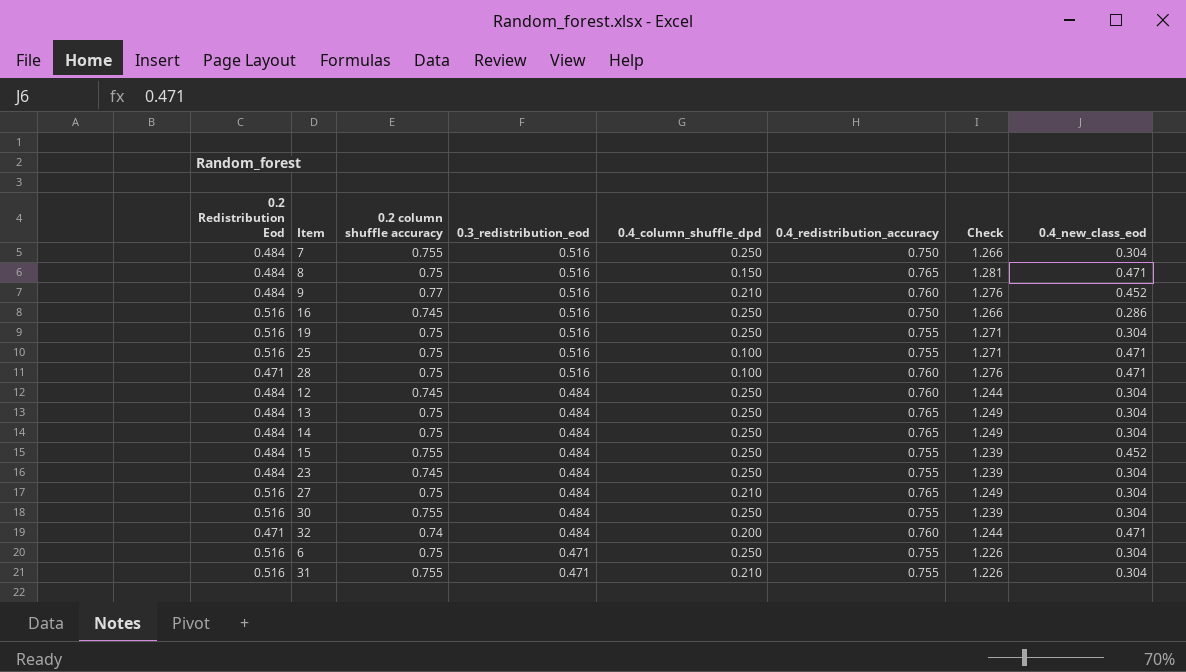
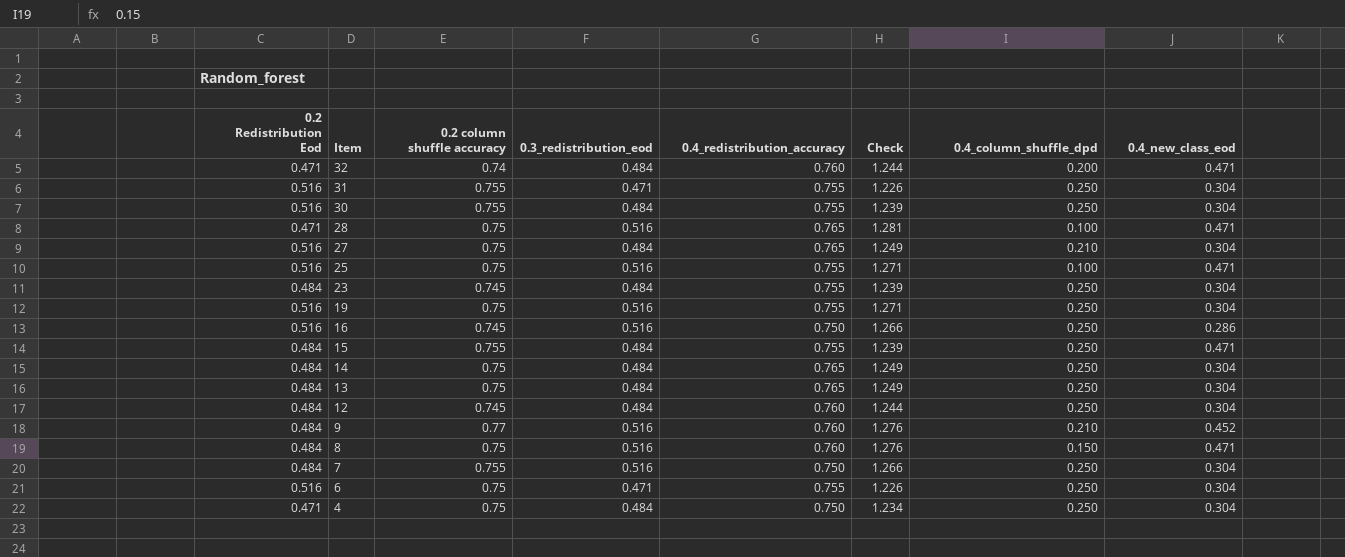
row order: 0.3_redistribution_eod descending -> Item descending
column 0.4_column_shuffle_dpd | position: 5 -> 7
31 | 0.4_column_shuffle_dpd: 0.210 -> 0.250
28 | 0.4_redistribution_accuracy: 0.760 -> 0.765
28 | Check: 1.276 -> 1.281
15 | 0.4_new_class_eod: 0.452 -> 0.471
8 | 0.4_redistribution_accuracy: 0.765 -> 0.760
8 | Check: 1.281 -> 1.276
row 4: none -> 0.471 | 0.75 | 0.484 | 0.750 | 1.234 | 0.250 | 0.304

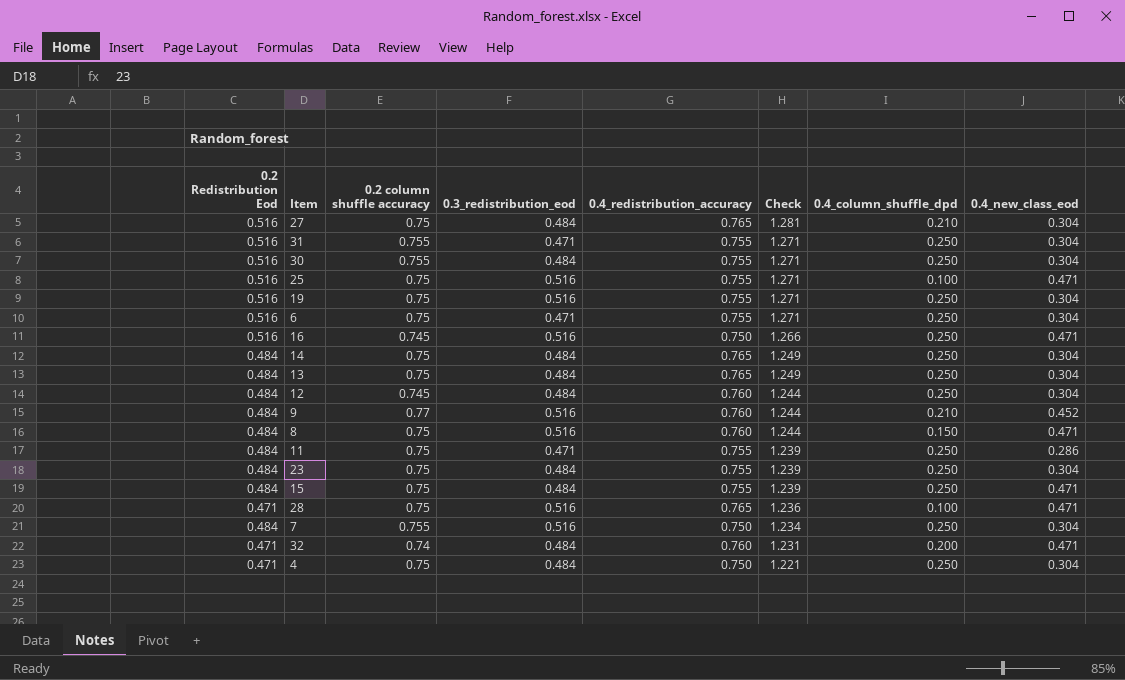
row order: Item descending -> Check descending
column Check | formula: [0.3_redistribution_eod] + [0.4_redistribution_accuracy] -> [0.2 Redistribution Eod] + [0.4_redistribution_accuracy]
16 | 0.4_new_class_eod: 0.286 -> 0.471
row 11: none -> 0.484 | 0.75 | 0.471 | 0.755 | 1.239 | 0.250 | 0.286
23 | 0.2 column shuffle accuracy: 0.745 -> 0.75
15 | 0.2 column shuffle accuracy: 0.755 -> 0.75

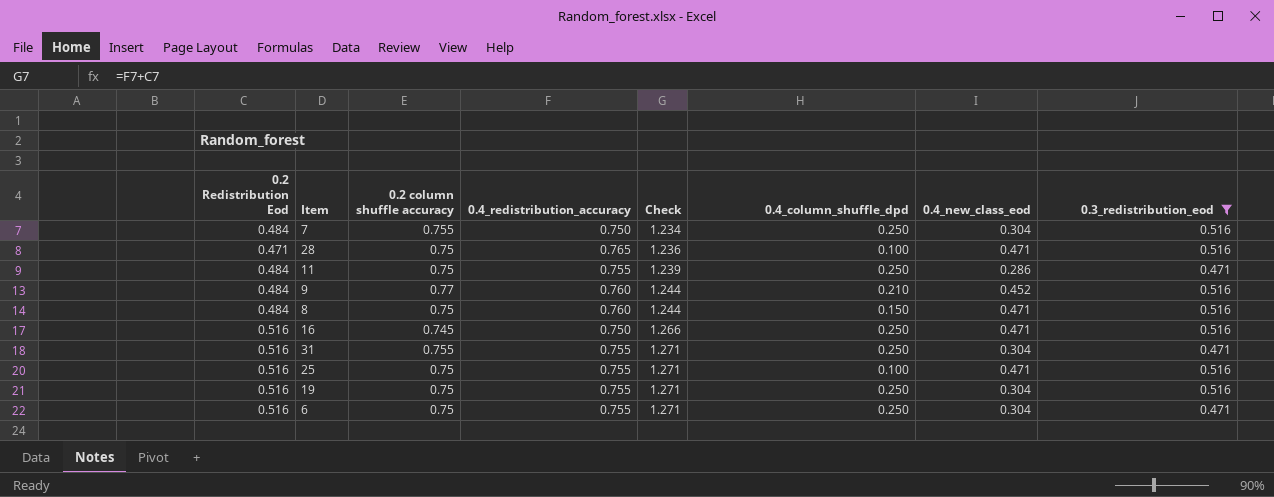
filter: none -> 0.3_redistribution_eod != 0.484
row order: Check descending -> Check ascending
column 0.3_redistribution_eod | position: 4 -> 8

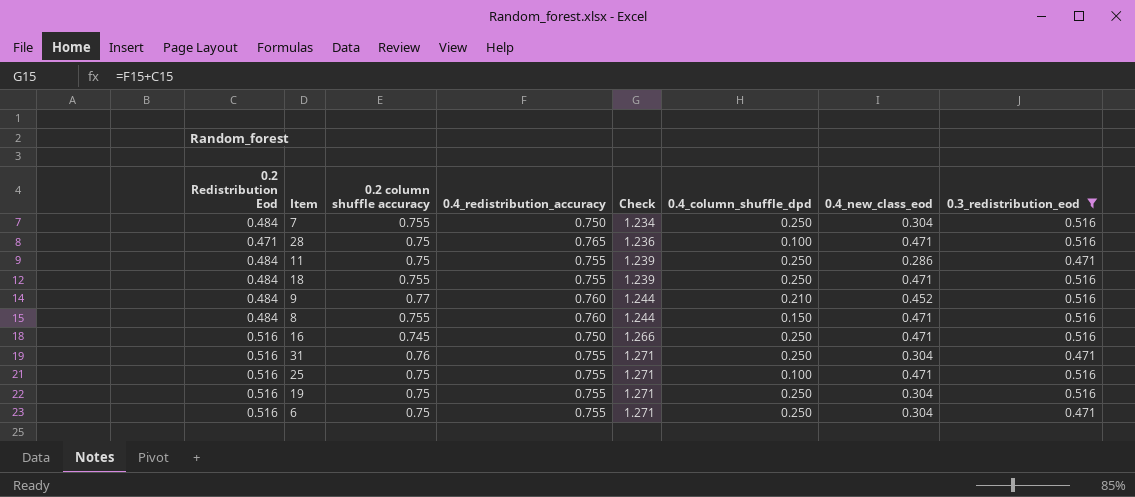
row 18: none -> 0.484 | 0.755 | 0.755 | 1.239 | 0.250 | 0.471 | 0.516
8 | 0.2 column shuffle accuracy: 0.75 -> 0.755
31 | 0.2 column shuffle accuracy: 0.755 -> 0.76

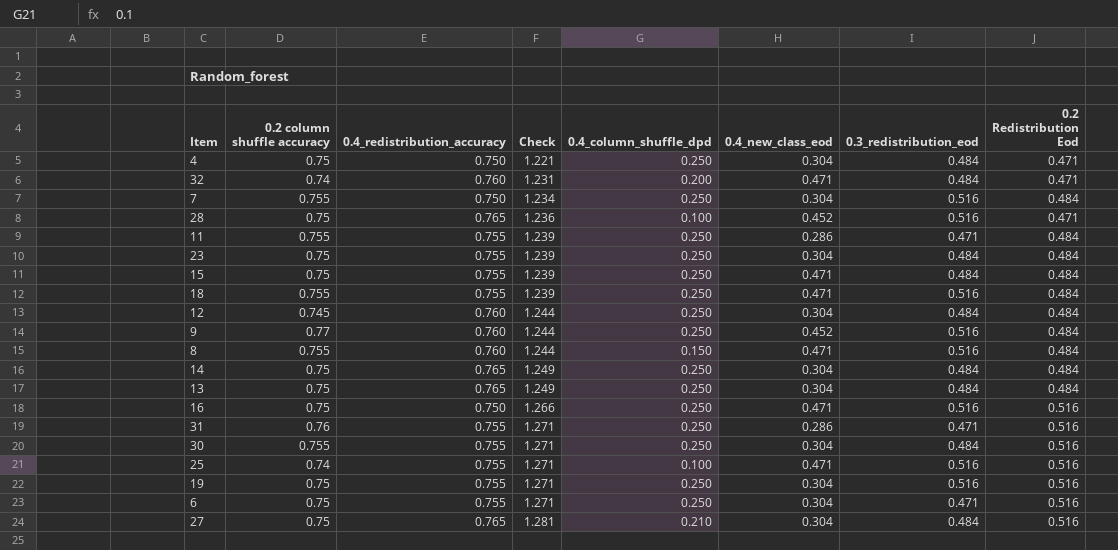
filter: 0.3_redistribution_eod != 0.484 -> none
column 0.2 Redistribution Eod | position: 1 -> 8
28 | 0.4_new_class_eod: 0.471 -> 0.452
11 | 0.2 column shuffle accuracy: 0.75 -> 0.755
9 | 0.4_column_shuffle_dpd: 0.210 -> 0.250
16 | 0.2 column shuffle accuracy: 0.745 -> 0.75
31 | 0.4_new_class_eod: 0.304 -> 0.286
25 | 0.2 column shuffle accuracy: 0.75 -> 0.74

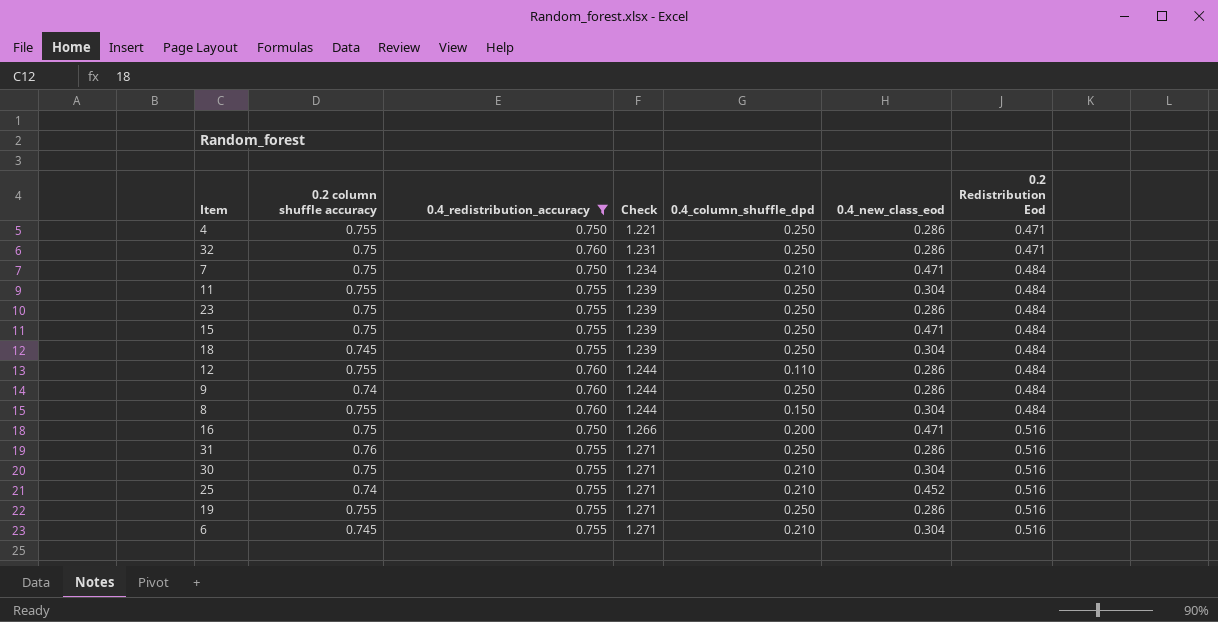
filter: none -> 0.4_redistribution_accuracy != 0.765
column 0.3_redistribution_eod | position: 7 -> none
4 | 0.2 column shuffle accuracy: 0.75 -> 0.755
4 | 0.4_new_class_eod: 0.304 -> 0.286
32 | 0.2 column shuffle accuracy: 0.74 -> 0.75
32 | 0.4_column_shuffle_dpd: 0.200 -> 0.250
32 | 0.4_new_class_eod: 0.471 -> 0.286
7 | 0.2 column shuffle accuracy: 0.755 -> 0.75
7 | 0.4_column_shuffle_dpd: 0.250 -> 0.210
7 | 0.4_new_class_eod: 0.304 -> 0.471
11 | 0.4_new_class_eod: 0.286 -> 0.304
23 | 0.4_new_class_eod: 0.304 -> 0.286
18 | 0.2 column shuffle accuracy: 0.755 -> 0.745
18 | 0.4_new_class_eod: 0.471 -> 0.304
12 | 0.2 column shuffle accuracy: 0.745 -> 0.755
12 | 0.4_column_shuffle_dpd: 0.250 -> 0.110
12 | 0.4_new_class_eod: 0.304 -> 0.286
9 | 0.2 column shuffle accuracy: 0.77 -> 0.74
9 | 0.4_new_class_eod: 0.452 -> 0.286
8 | 0.4_new_class_eod: 0.471 -> 0.304
16 | 0.4_column_shuffle_dpd: 0.250 -> 0.200
30 | 0.2 column shuffle accuracy: 0.755 -> 0.75
30 | 0.4_column_shuffle_dpd: 0.250 -> 0.210
25 | 0.4_column_shuffle_dpd: 0.100 -> 0.210
25 | 0.4_new_class_eod: 0.471 -> 0.452
19 | 0.2 column shuffle accuracy: 0.75 -> 0.755
19 | 0.4_new_class_eod: 0.304 -> 0.286
6 | 0.2 column shuffle accuracy: 0.75 -> 0.745
6 | 0.4_column_shuffle_dpd: 0.250 -> 0.210

